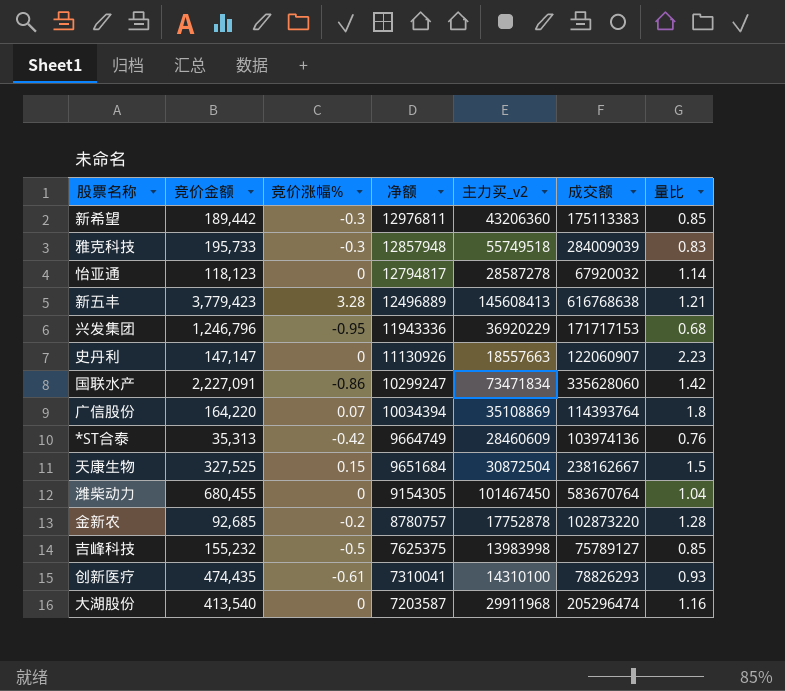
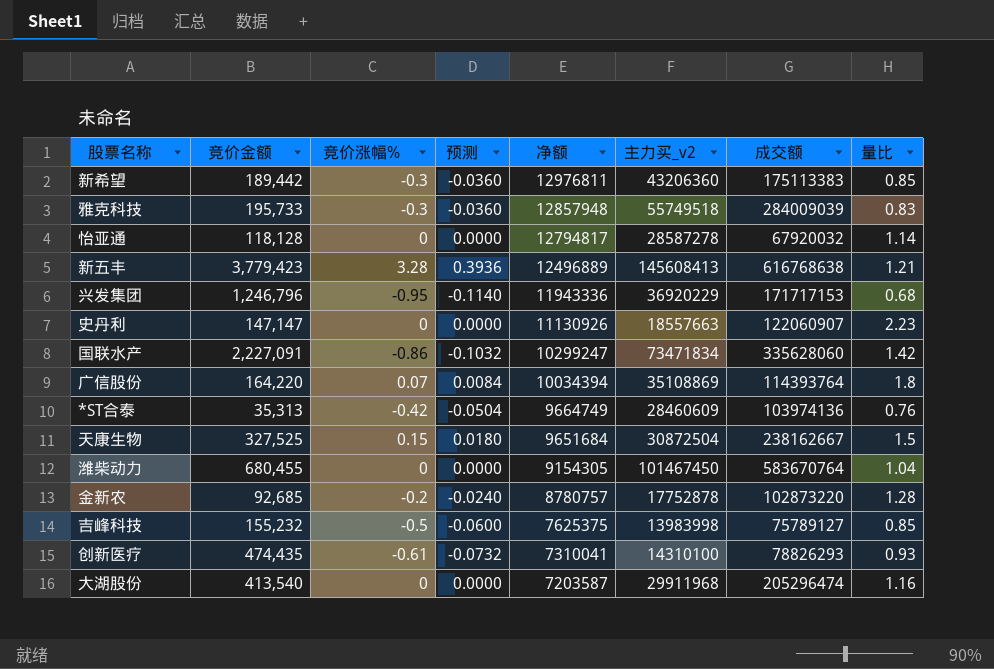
column 预测 | formula: none -> [竞价涨幅%] * 0.12
怡亚通 | 竞价金额: 118,123 -> 118,128

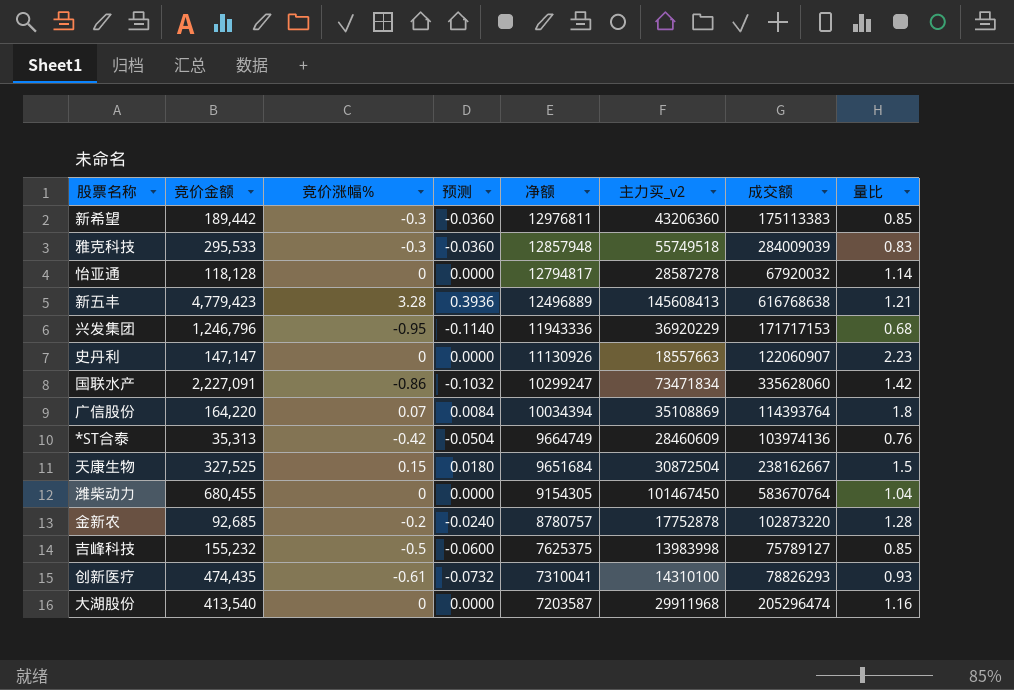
雅克科技 | 竞价金额: 195,733 -> 295,533
新五丰 | 竞价金额: 3,779,423 -> 4,779,423

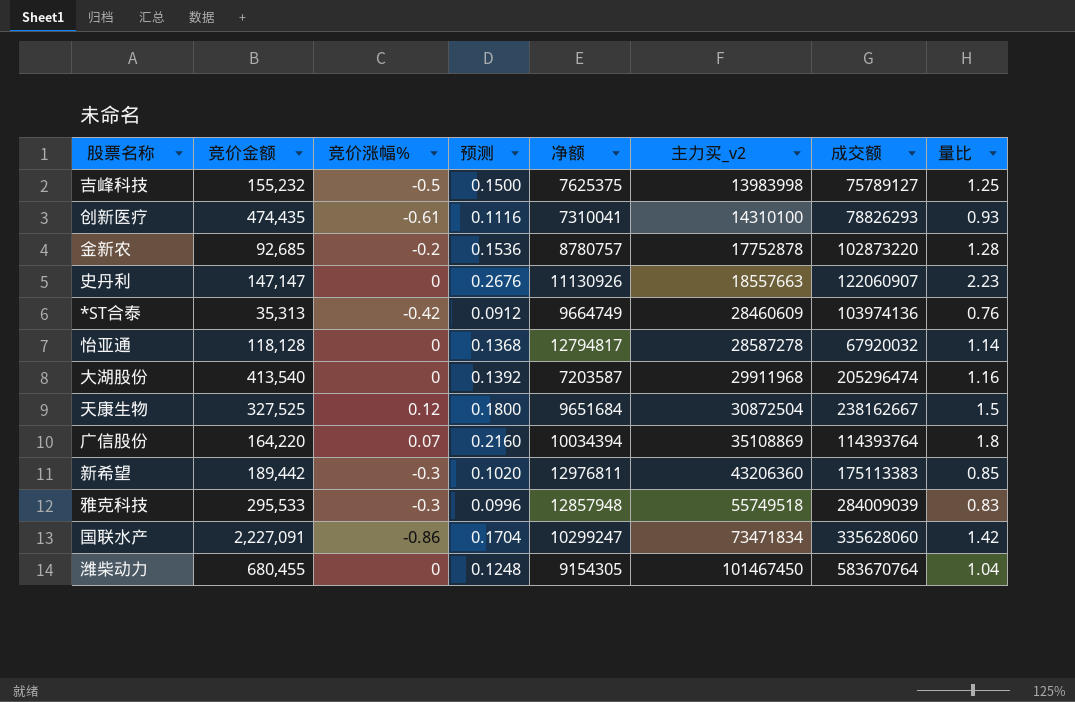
row order: 净额 descending -> 主力买_v2 ascending
column 预测 | formula: [竞价涨幅%] * 0.12 -> [量比] * 0.12
row 新五丰: 4,779,423 | 3.28 | 0.3936 | 12496889 | 145608413 | 616768638 | 1.21 -> none
row 兴发集团: 1,246,796 | -0.95 | -0.1140 | 11943336 | 36920229 | 171717153 | 0.68 -> none
吉峰科技 | 量比: 0.85 -> 1.25
天康生物 | 竞价涨幅%: 0.15 -> 0.12

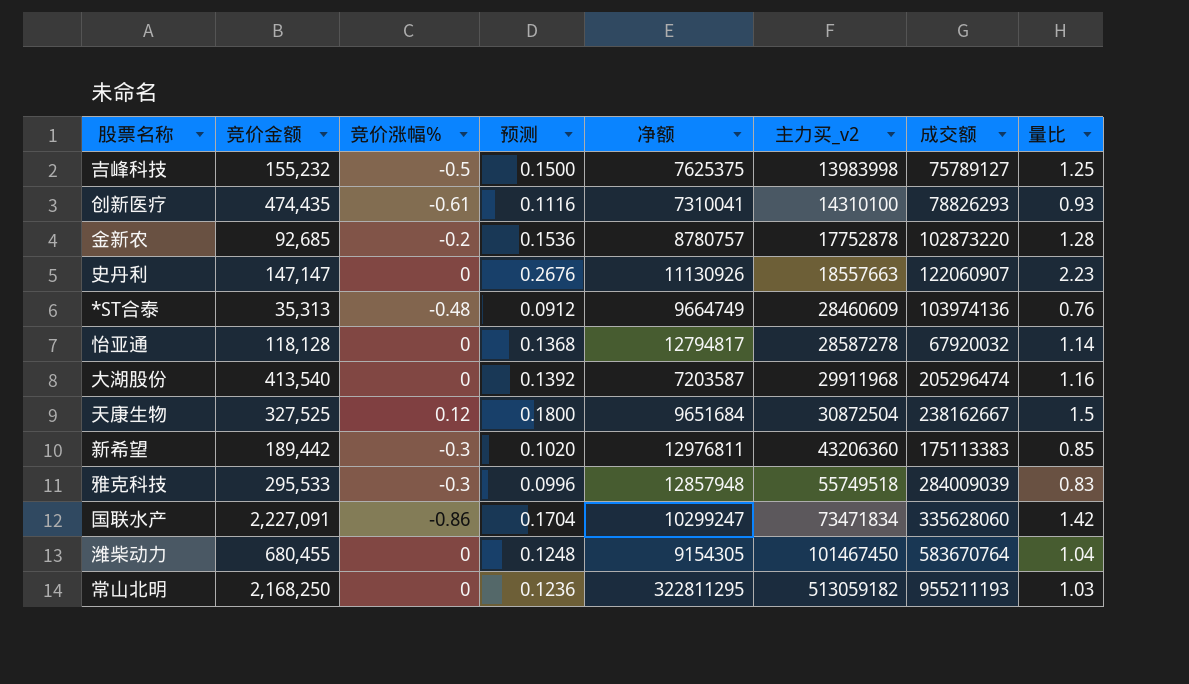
row 广信股份: 164,220 | 0.07 | 0.2160 | 10034394 | 35108869 | 114393764 | 1.8 -> none
*ST合泰 | 竞价涨幅%: -0.42 -> -0.48
row 常山北明: none -> 2,168,250 | 0 | 0.1236 | 322811295 | 513059182 | 955211193 | 1.03

